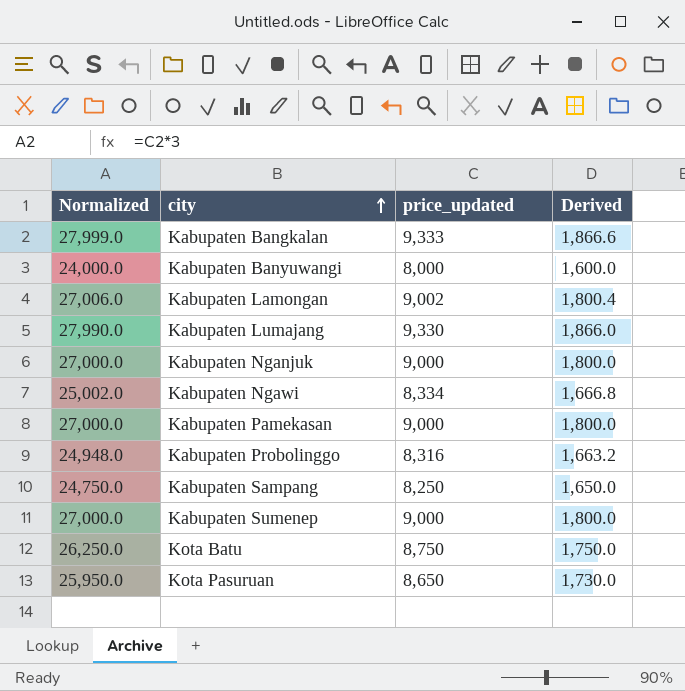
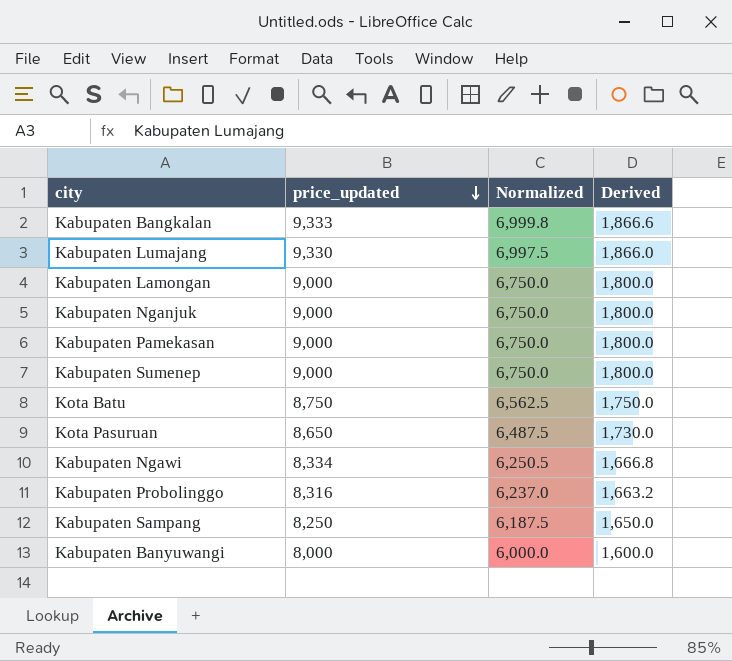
row order: city ascending -> price_updated descending
column Normalized | formula: [price_updated] * 3 -> [price_updated] * 0.75
column Normalized | position: 1 -> 3
Kabupaten Lamongan | price_updated: 9,002 -> 9,000
Kabupaten Lamongan | Derived: 1,800.4 -> 1,800.0

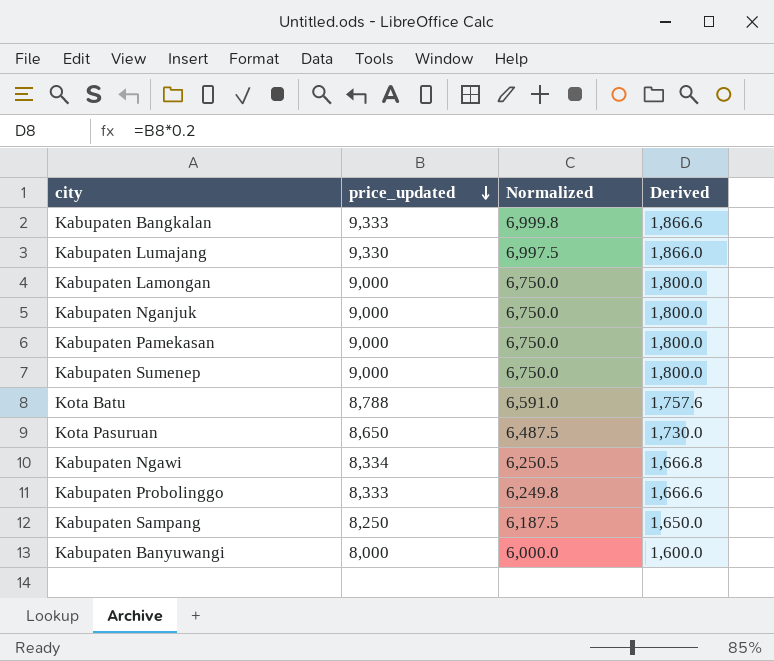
Kota Batu | price_updated: 8,750 -> 8,788
Kota Batu | Normalized: 6,562.5 -> 6,591.0
Kota Batu | Derived: 1,750.0 -> 1,757.6
Kabupaten Probolinggo | price_updated: 8,316 -> 8,333
Kabupaten Probolinggo | Normalized: 6,237.0 -> 6,249.8
Kabupaten Probolinggo | Derived: 1,663.2 -> 1,666.6

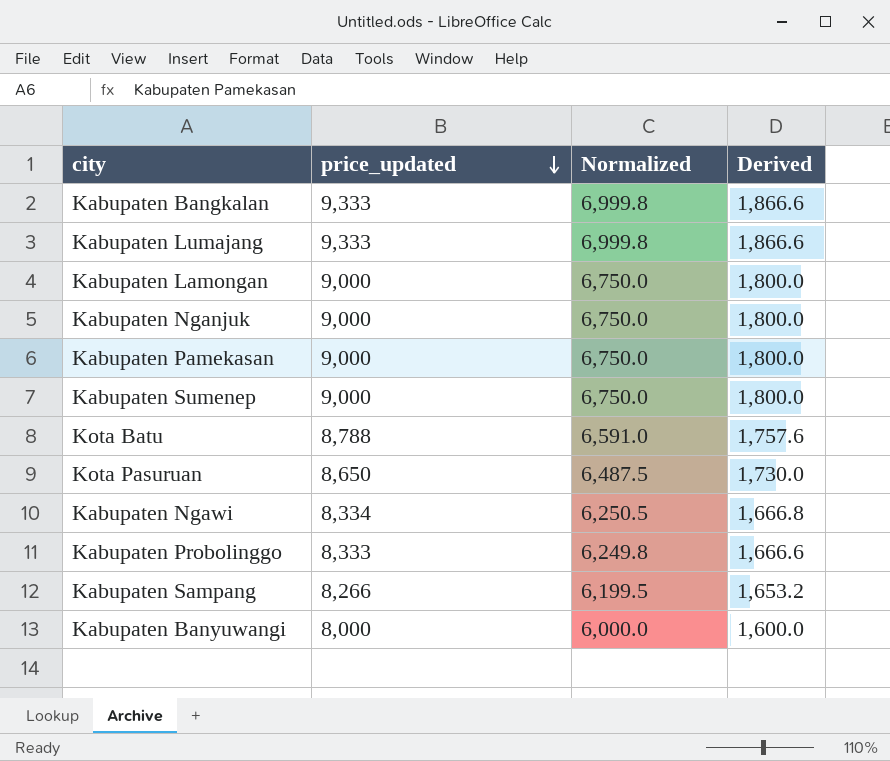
Kabupaten Lumajang | price_updated: 9,330 -> 9,333
Kabupaten Lumajang | Normalized: 6,997.5 -> 6,999.8
Kabupaten Lumajang | Derived: 1,866.0 -> 1,866.6
Kabupaten Sampang | price_updated: 8,250 -> 8,266
Kabupaten Sampang | Normalized: 6,187.5 -> 6,199.5
Kabupaten Sampang | Derived: 1,650.0 -> 1,653.2

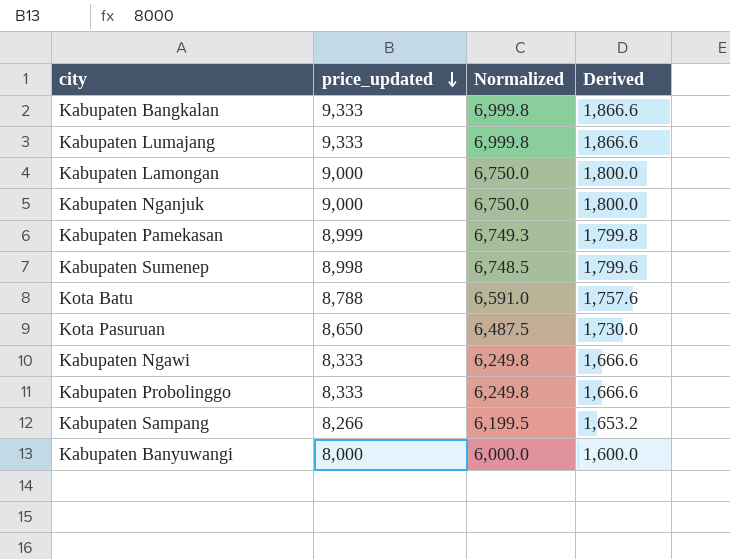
Kabupaten Pamekasan | price_updated: 9,000 -> 8,999
Kabupaten Pamekasan | Normalized: 6,750.0 -> 6,749.3
Kabupaten Pamekasan | Derived: 1,800.0 -> 1,799.8
Kabupaten Sumenep | price_updated: 9,000 -> 8,998
Kabupaten Sumenep | Normalized: 6,750.0 -> 6,748.5
Kabupaten Sumenep | Derived: 1,800.0 -> 1,799.6
Kabupaten Ngawi | price_updated: 8,334 -> 8,333
Kabupaten Ngawi | Normalized: 6,250.5 -> 6,249.8
Kabupaten Ngawi | Derived: 1,666.8 -> 1,666.6

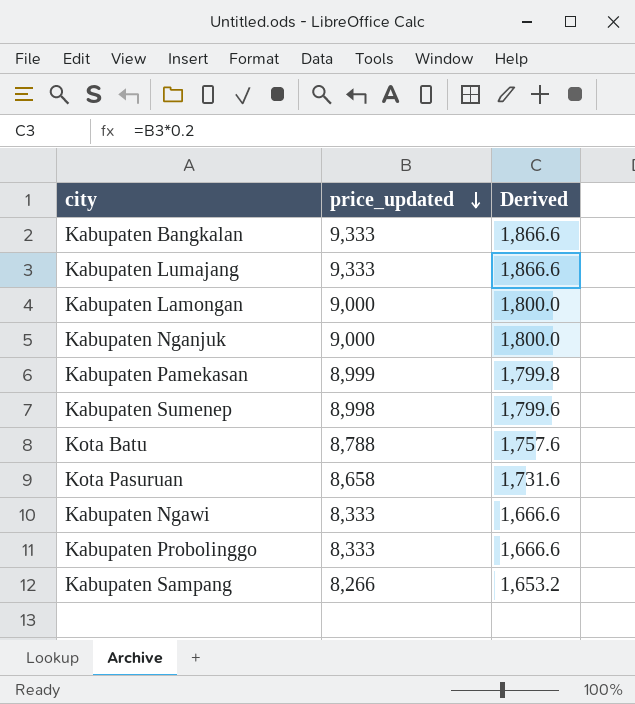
column Normalized | formula: [price_updated] * 0.75 -> none
row Kabupaten Banyuwangi: 8,000 | 6,000.0 | 1,600.0 -> none
Kota Pasuruan | price_updated: 8,650 -> 8,658
Kota Pasuruan | Derived: 1,730.0 -> 1,731.6

